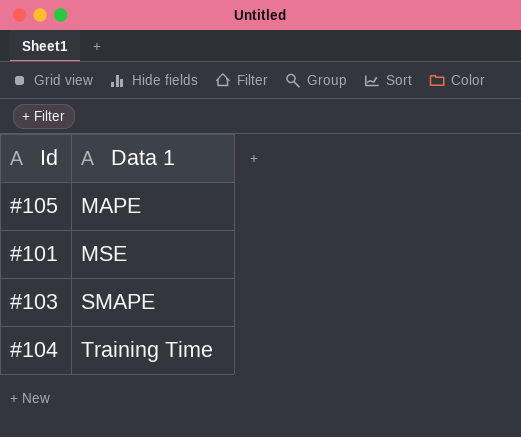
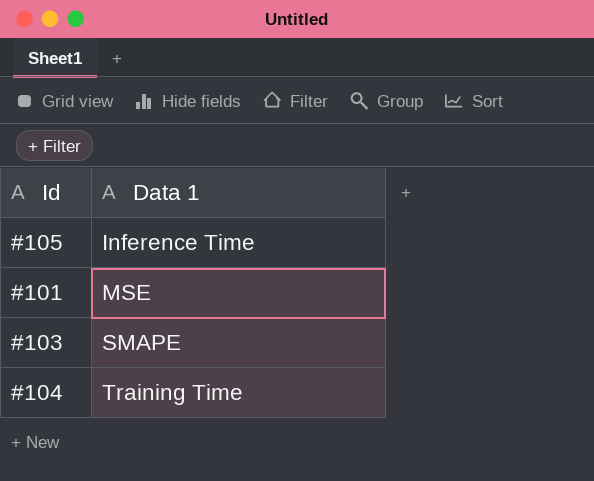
#105 | Data 1: MAPE -> Inference Time

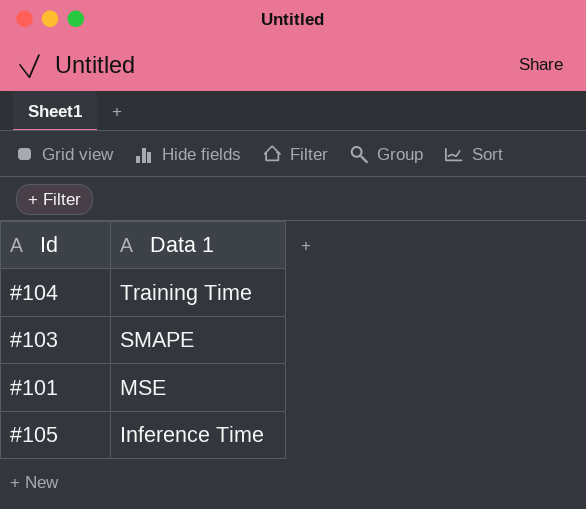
row order: Data 1 ascending -> Data 1 descending

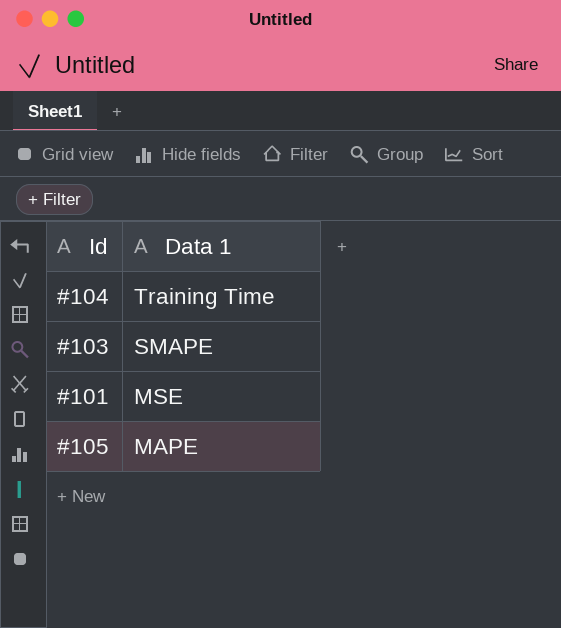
#105 | Data 1: Inference Time -> MAPE

